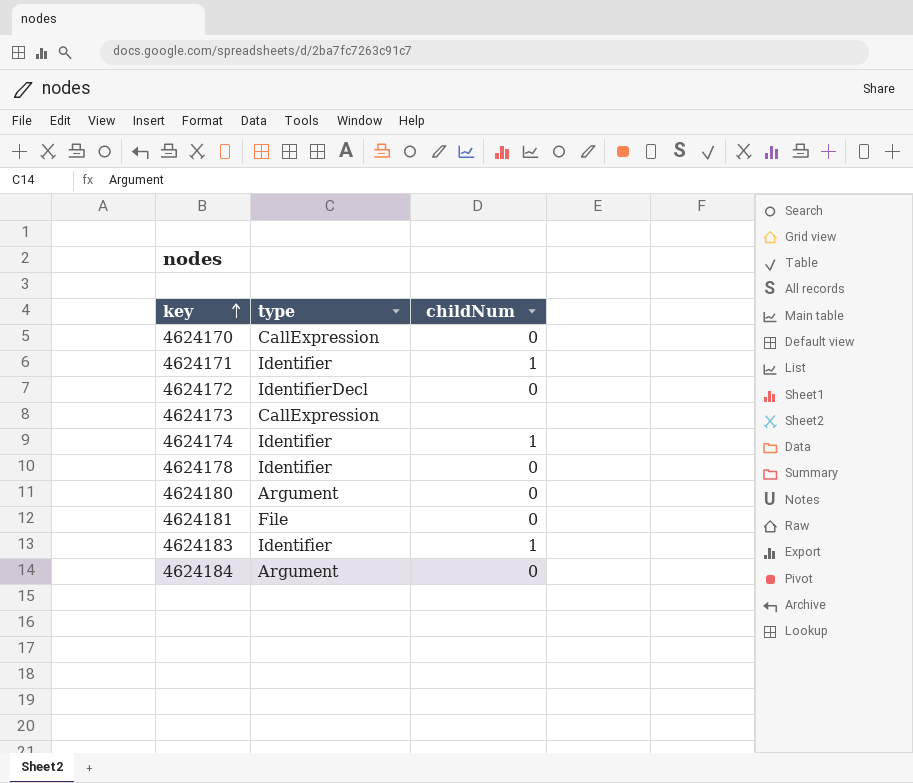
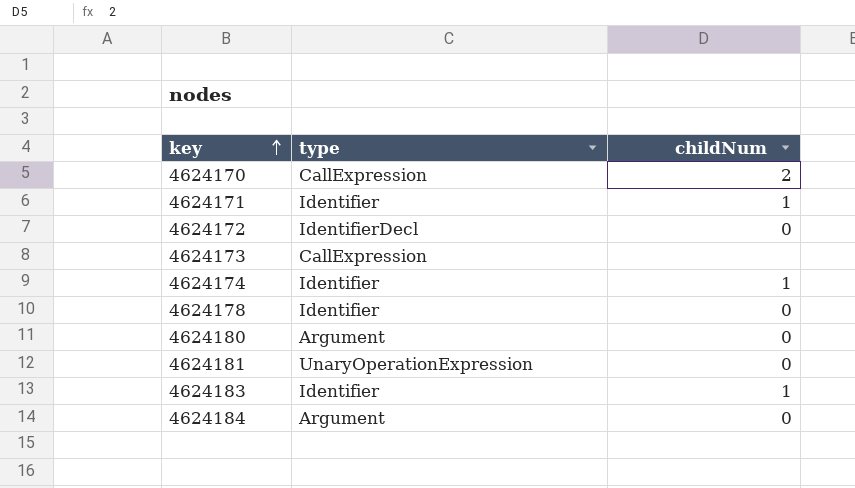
4624170 | childNum: 0 -> 2
4624181 | type: File -> UnaryOperationExpression

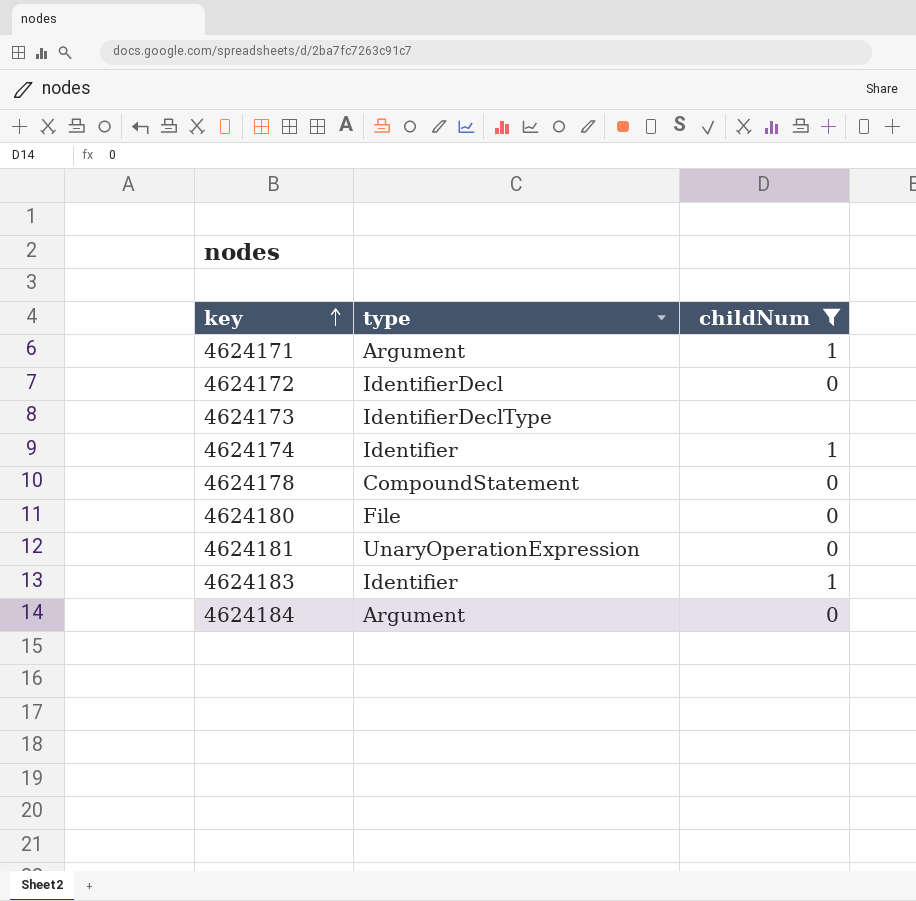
filter: none -> childNum != 2
4624171 | type: Identifier -> Argument
4624173 | type: CallExpression -> IdentifierDeclType
4624178 | type: Identifier -> CompoundStatement
4624180 | type: Argument -> File

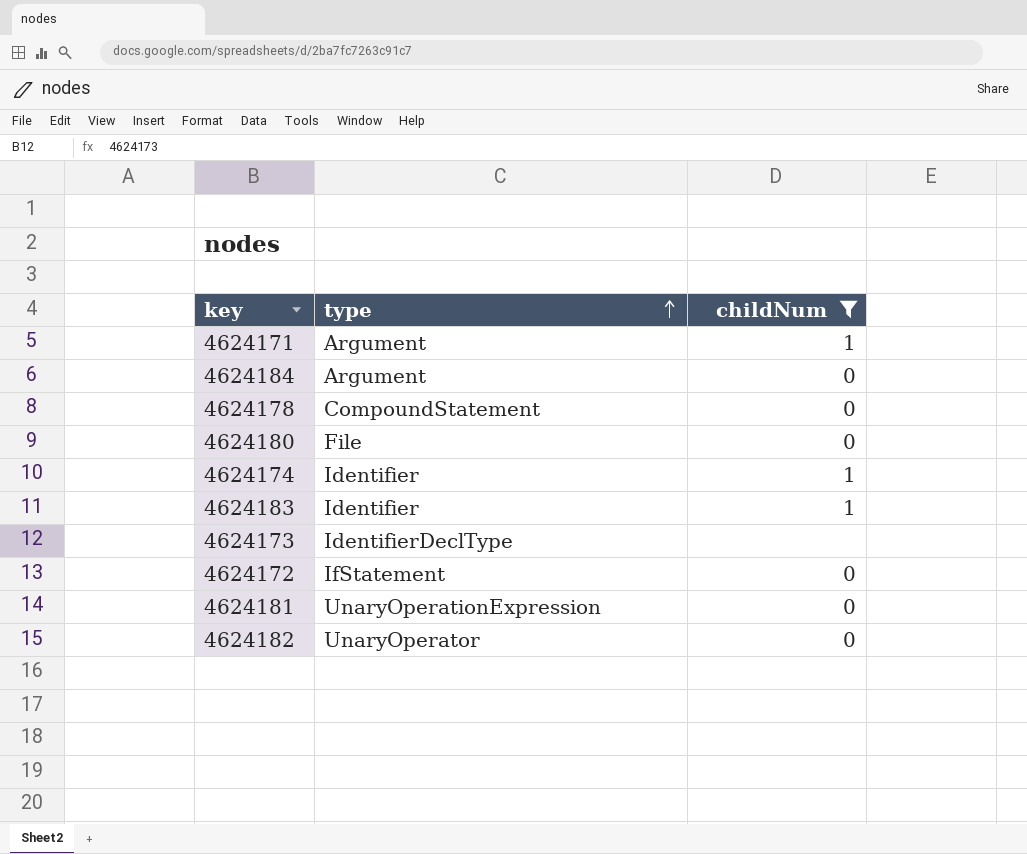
row order: key ascending -> type ascending
4624172 | type: IdentifierDecl -> IfStatement
row 4624182: none -> UnaryOperator | 0

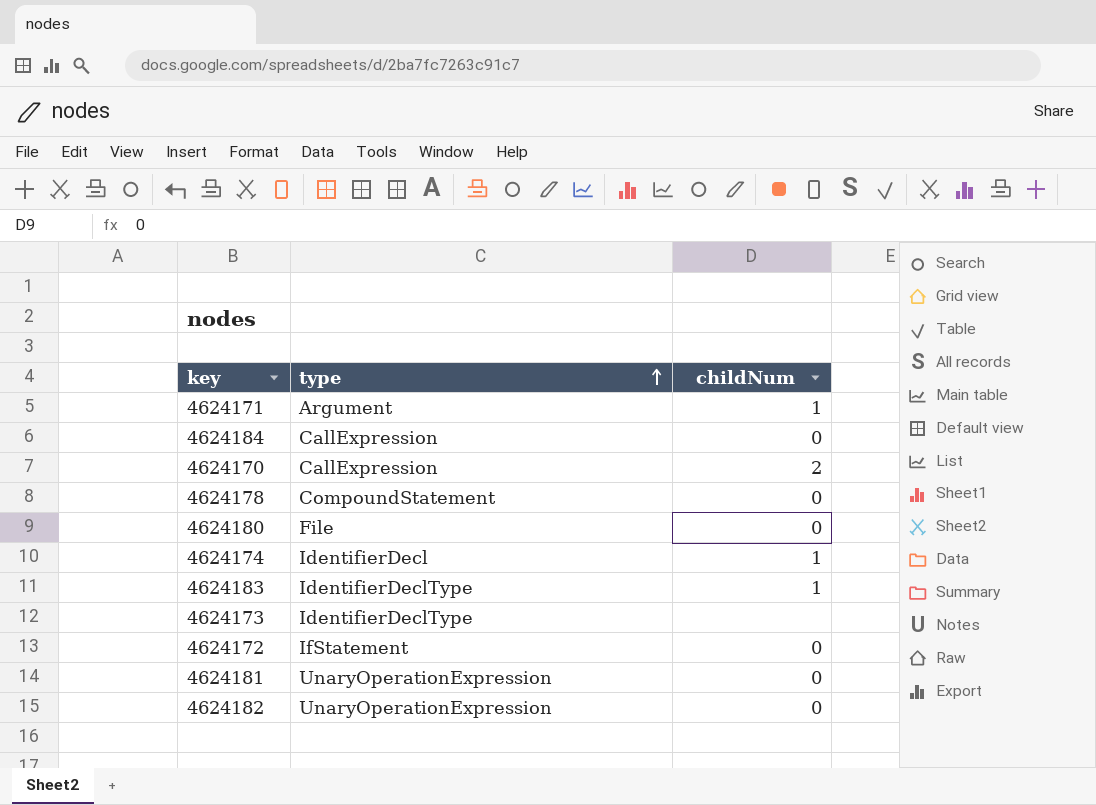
filter: childNum != 2 -> none
4624184 | type: Argument -> CallExpression
4624174 | type: Identifier -> IdentifierDecl
4624183 | type: Identifier -> IdentifierDeclType
4624182 | type: UnaryOperator -> UnaryOperationExpression

